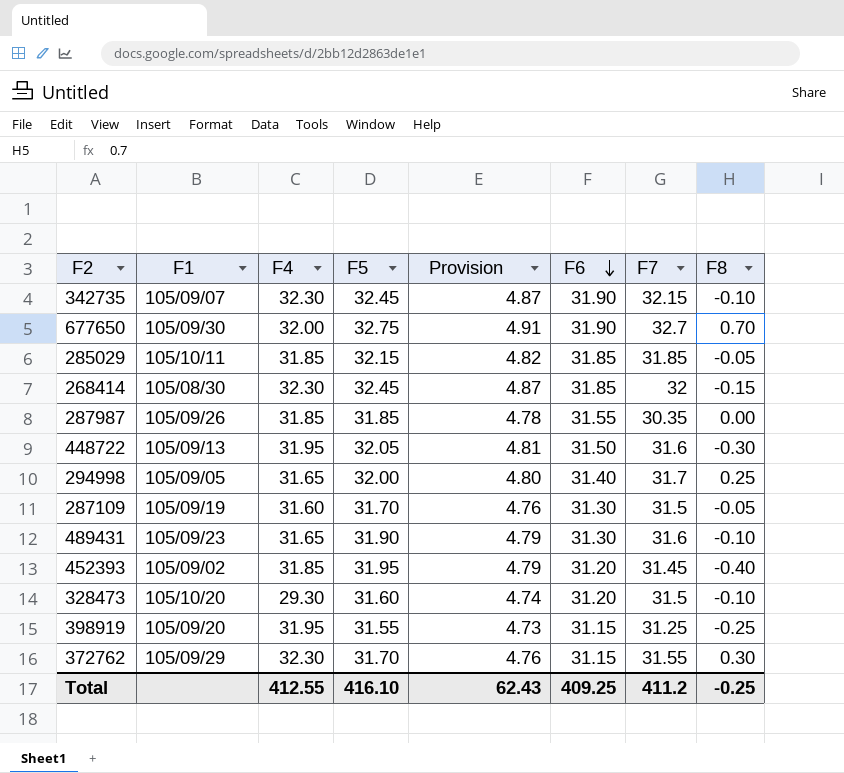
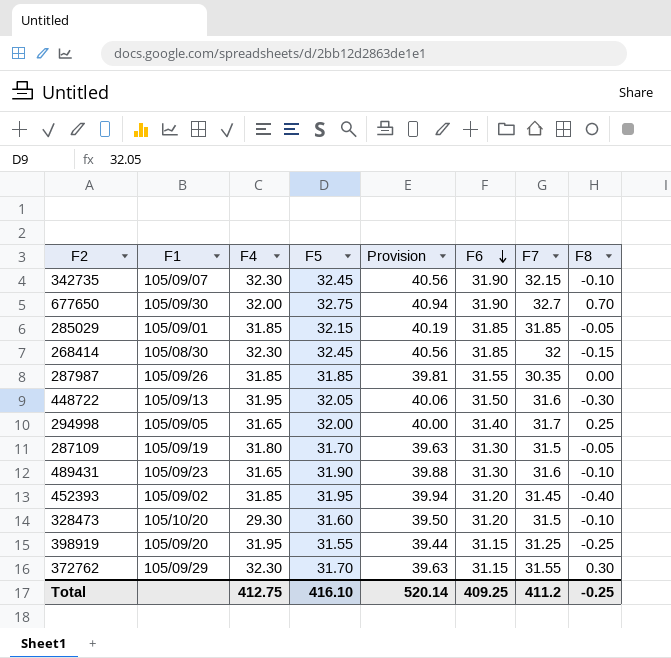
column Provision | formula: [F5] * 0.15 -> [F5] * 1.25
285029 | F1: 105/10/11 -> 105/09/01
287109 | F4: 31.60 -> 31.80
Total | F4: 412.55 -> 412.75
Total | Provision: 62.43 -> 520.14

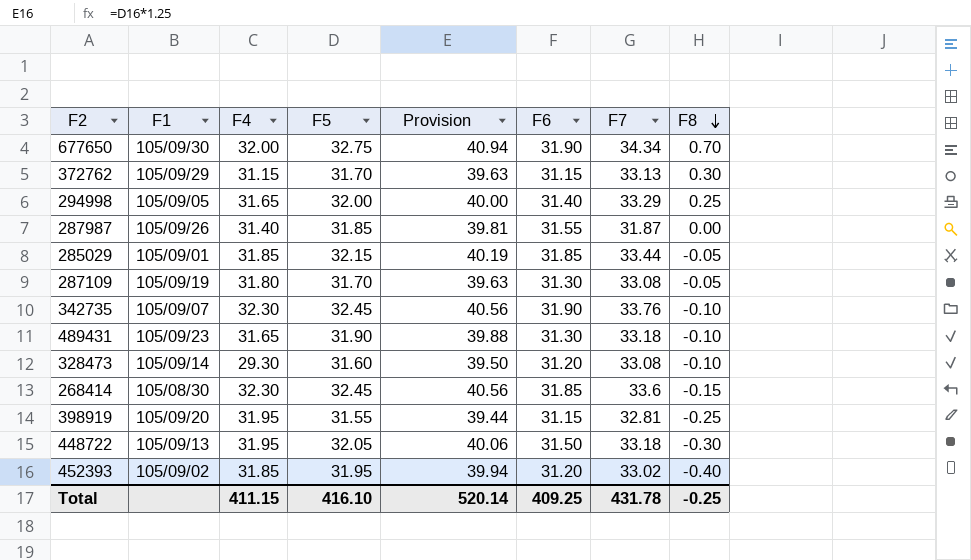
row order: F6 descending -> F8 descending
677650 | F7: 32.7 -> 34.34
372762 | F4: 32.30 -> 31.15
372762 | F7: 31.55 -> 33.13
294998 | F7: 31.7 -> 33.29
287987 | F4: 31.85 -> 31.40
287987 | F7: 30.35 -> 31.87
285029 | F7: 31.85 -> 33.44
287109 | F7: 31.5 -> 33.08
342735 | F7: 32.15 -> 33.76
489431 | F7: 31.6 -> 33.18
328473 | F1: 105/10/20 -> 105/09/14
328473 | F7: 31.5 -> 33.08
268414 | F7: 32 -> 33.6
398919 | F7: 31.25 -> 32.81
448722 | F7: 31.6 -> 33.18
452393 | F7: 31.45 -> 33.02
Total | F4: 412.75 -> 411.15
Total | F7: 411.2 -> 431.78

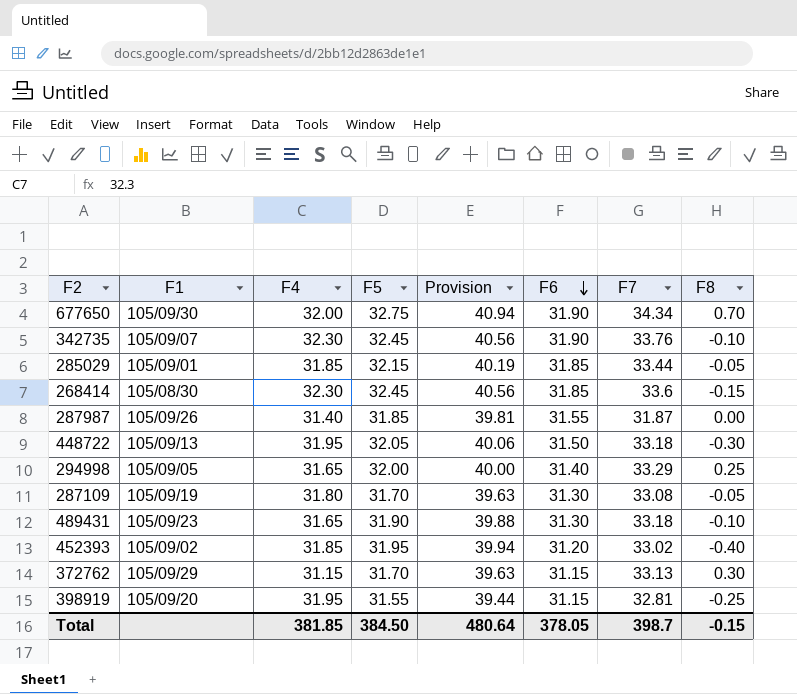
row order: F8 descending -> F6 descending
row 328473: 105/09/14 | 29.30 | 31.60 | 39.50 | 31.20 | 33.08 | -0.10 -> none
Total | F4: 411.15 -> 381.85
Total | F5: 416.10 -> 384.50
Total | Provision: 520.14 -> 480.64
Total | F6: 409.25 -> 378.05
Total | F7: 431.78 -> 398.7
Total | F8: -0.25 -> -0.15

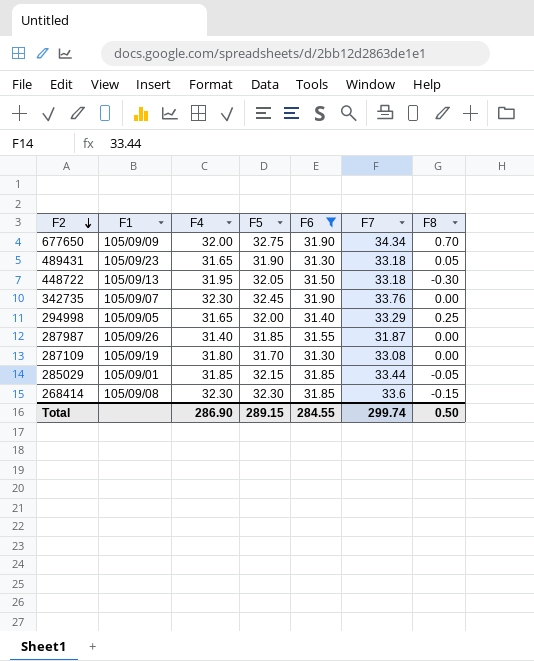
filter: none -> F6 >= 31.30
row order: F6 descending -> F2 descending
column Provision | formula: [F5] * 1.25 -> none
677650 | F1: 105/09/30 -> 105/09/09
489431 | F8: -0.10 -> 0.05
342735 | F8: -0.10 -> 0.00
287109 | F8: -0.05 -> 0.00
268414 | F1: 105/08/30 -> 105/09/08
268414 | F5: 32.45 -> 32.30
Total | F4: 381.85 -> 286.90
Total | F5: 384.50 -> 289.15
Total | F6: 378.05 -> 284.55
Total | F7: 398.7 -> 299.74
Total | F8: -0.15 -> 0.50

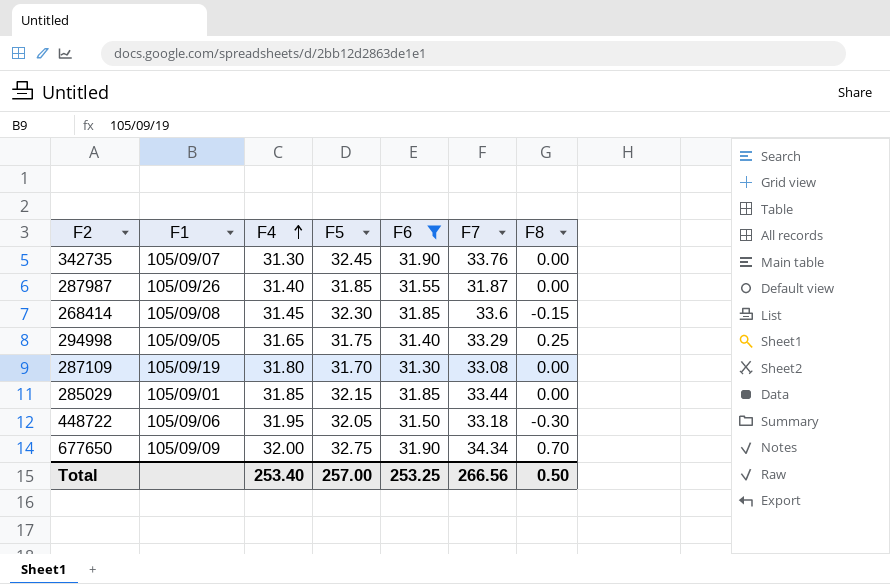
row order: F2 descending -> F4 ascending
row 489431: 105/09/23 | 31.65 | 31.90 | 31.30 | 33.18 | 0.05 -> none
342735 | F4: 32.30 -> 31.30
268414 | F4: 32.30 -> 31.45
294998 | F5: 32.00 -> 31.75
285029 | F8: -0.05 -> 0.00
448722 | F1: 105/09/13 -> 105/09/06
Total | F4: 286.90 -> 253.40
Total | F5: 289.15 -> 257.00
Total | F6: 284.55 -> 253.25
Total | F7: 299.74 -> 266.56

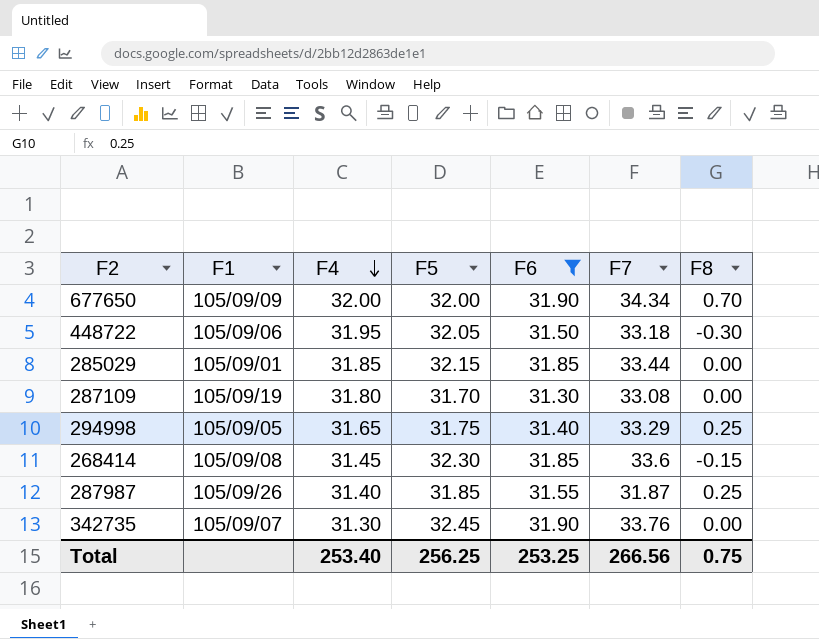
row order: F4 ascending -> F4 descending
677650 | F5: 32.75 -> 32.00
287987 | F8: 0.00 -> 0.25
Total | F5: 257.00 -> 256.25
Total | F8: 0.50 -> 0.75

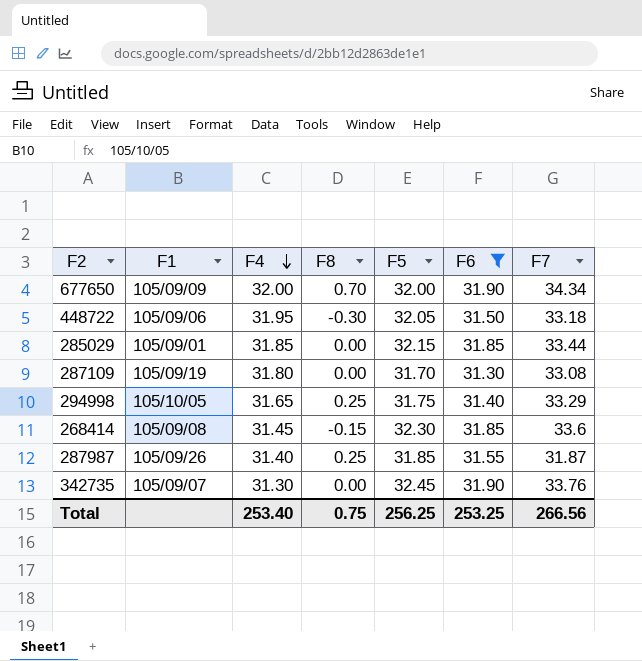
column F8 | position: 7 -> 4
294998 | F1: 105/09/05 -> 105/10/05

